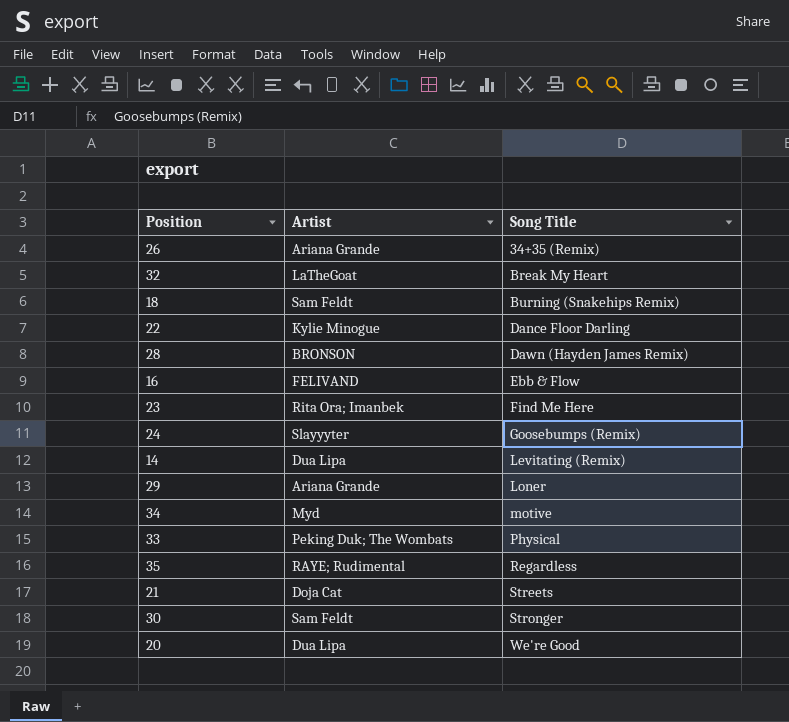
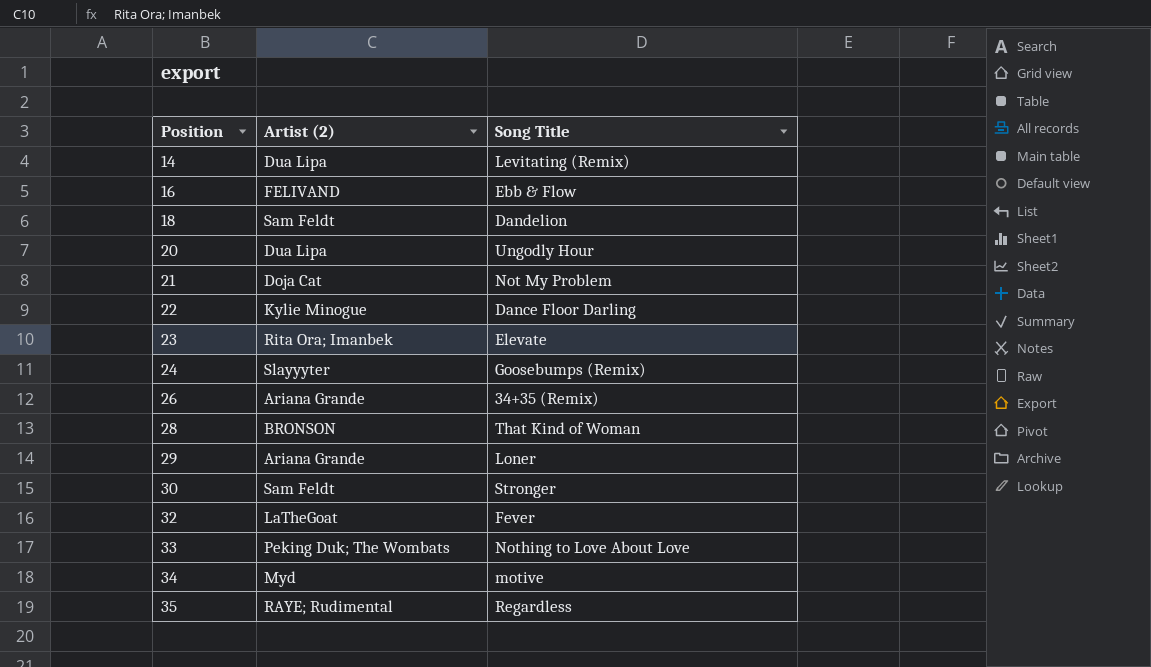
row order: Song Title ascending -> Position ascending
column name: Artist -> Artist (2)
18 | Song Title: Burning (Snakehips Remix) -> Dandelion
20 | Song Title: We're Good -> Ungodly Hour
21 | Song Title: Streets -> Not My Problem
23 | Song Title: Find Me Here -> Elevate
28 | Song Title: Dawn (Hayden James Remix) -> That Kind of Woman
32 | Song Title: Break My Heart -> Fever
33 | Song Title: Physical -> Nothing to Love About Love

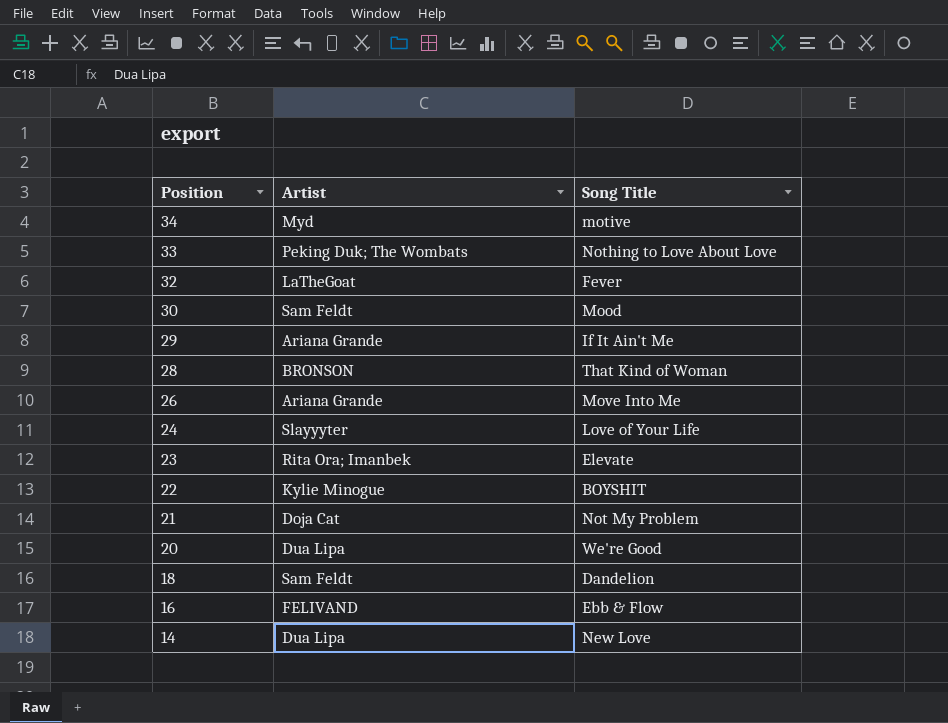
row order: Position ascending -> Position descending
column name: Artist (2) -> Artist
row 35: RAYE; Rudimental | Regardless -> none
30 | Song Title: Stronger -> Mood
29 | Song Title: Loner -> If It Ain't Me
26 | Song Title: 34+35 (Remix) -> Move Into Me
24 | Song Title: Goosebumps (Remix) -> Love of Your Life
22 | Song Title: Dance Floor Darling -> BOYSHIT
20 | Song Title: Ungodly Hour -> We're Good
14 | Song Title: Levitating (Remix) -> New Love

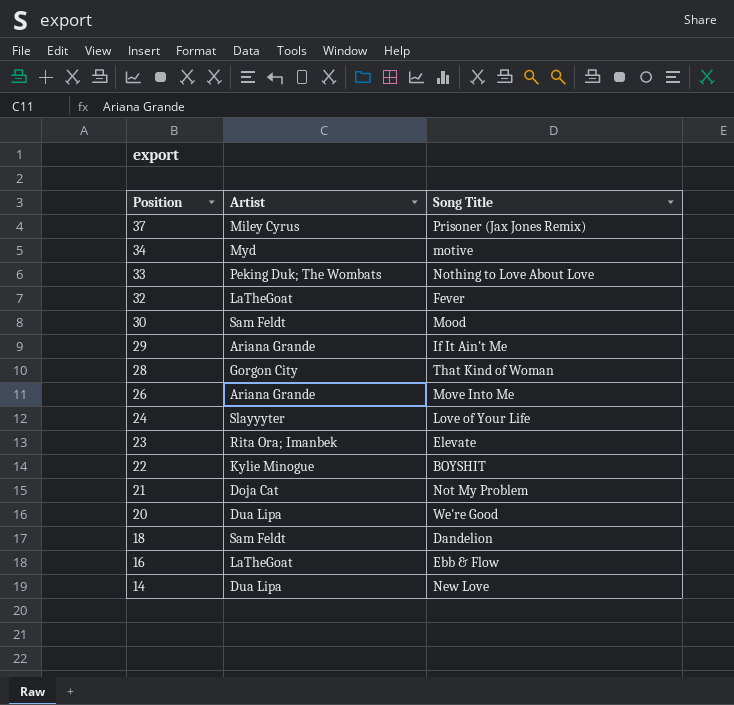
row 37: none -> Miley Cyrus | Prisoner (Jax Jones Remix)
28 | Artist: BRONSON -> Gorgon City
16 | Artist: FELIVAND -> LaTheGoat

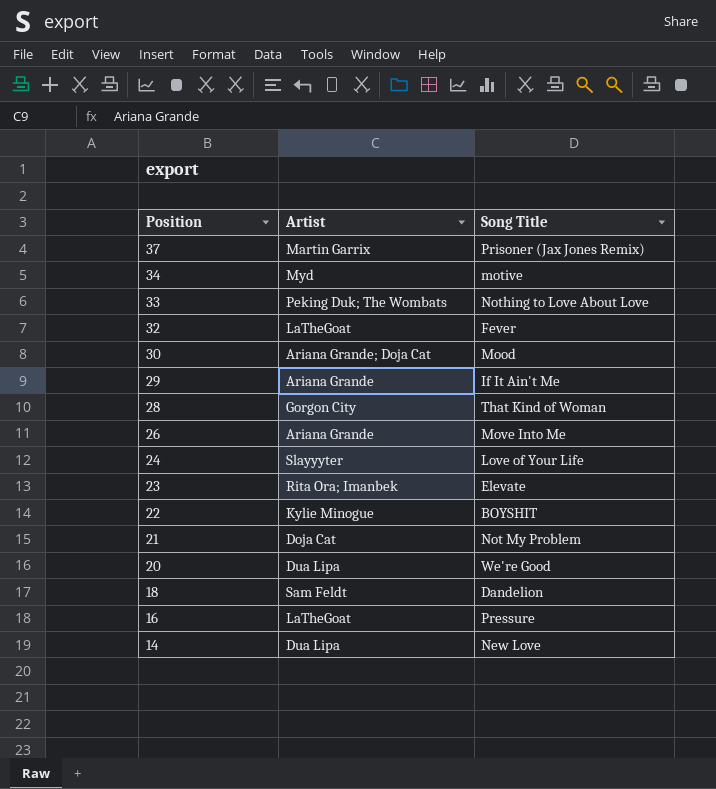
37 | Artist: Miley Cyrus -> Martin Garrix
30 | Artist: Sam Feldt -> Ariana Grande; Doja Cat
16 | Song Title: Ebb & Flow -> Pressure

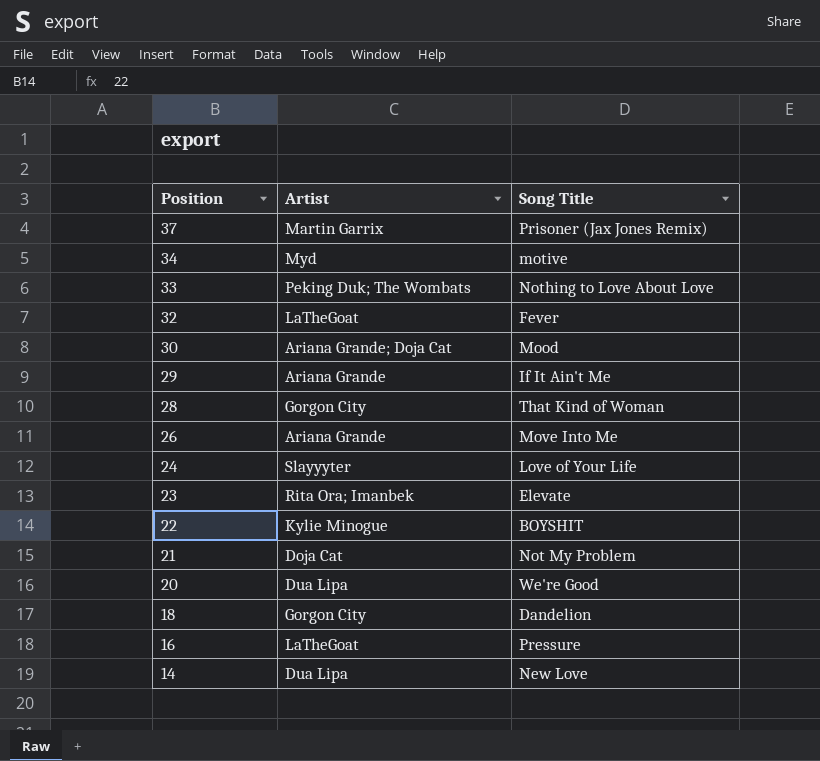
18 | Artist: Sam Feldt -> Gorgon City

